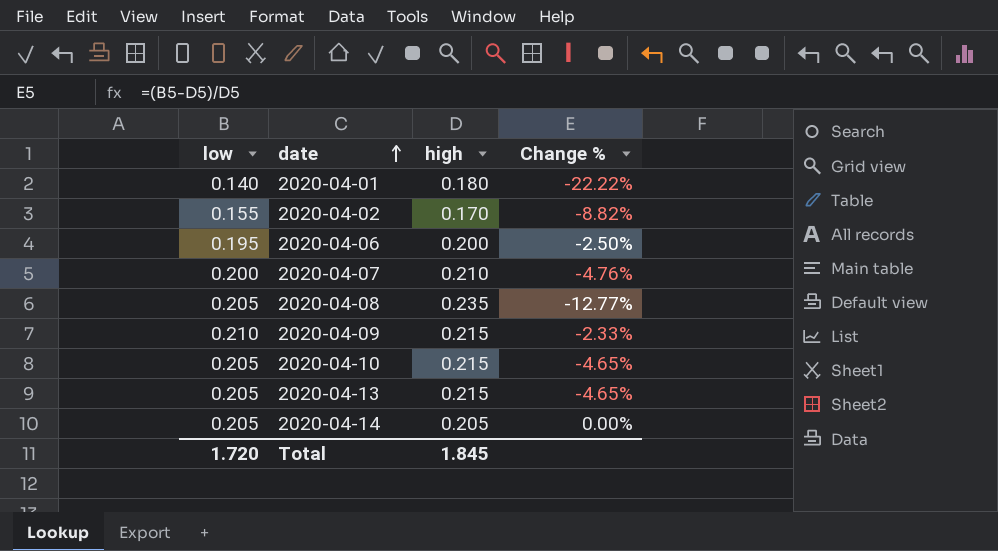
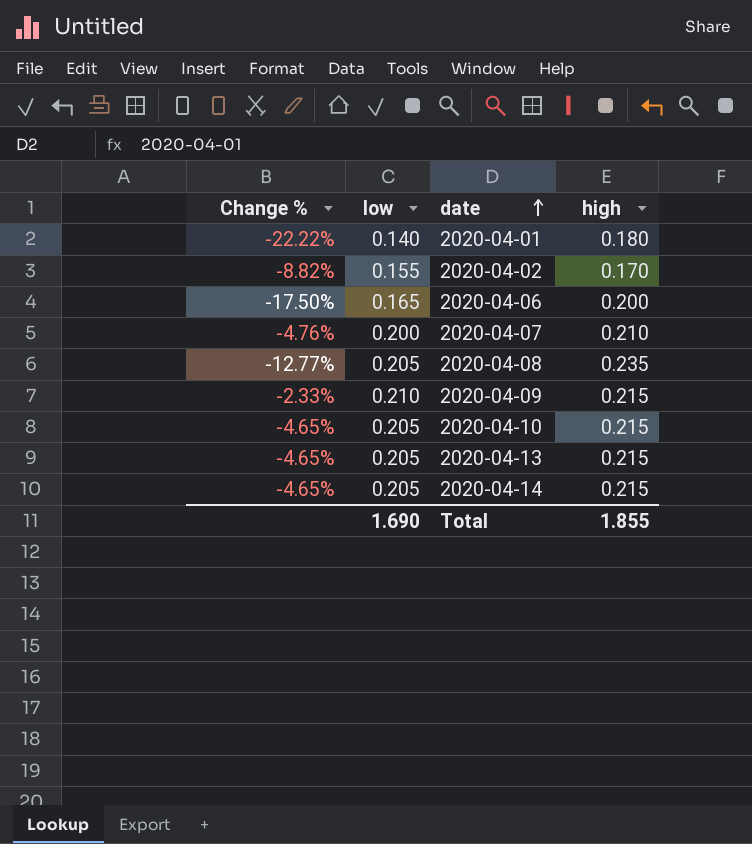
column Change % | position: 4 -> 1
2020-04-06 | Change %: -2.50% -> -17.50%
2020-04-06 | low: 0.195 -> 0.165
2020-04-14 | Change %: 0.00% -> -4.65%
2020-04-14 | high: 0.205 -> 0.215
Total | low: 1.720 -> 1.690
Total | high: 1.845 -> 1.855

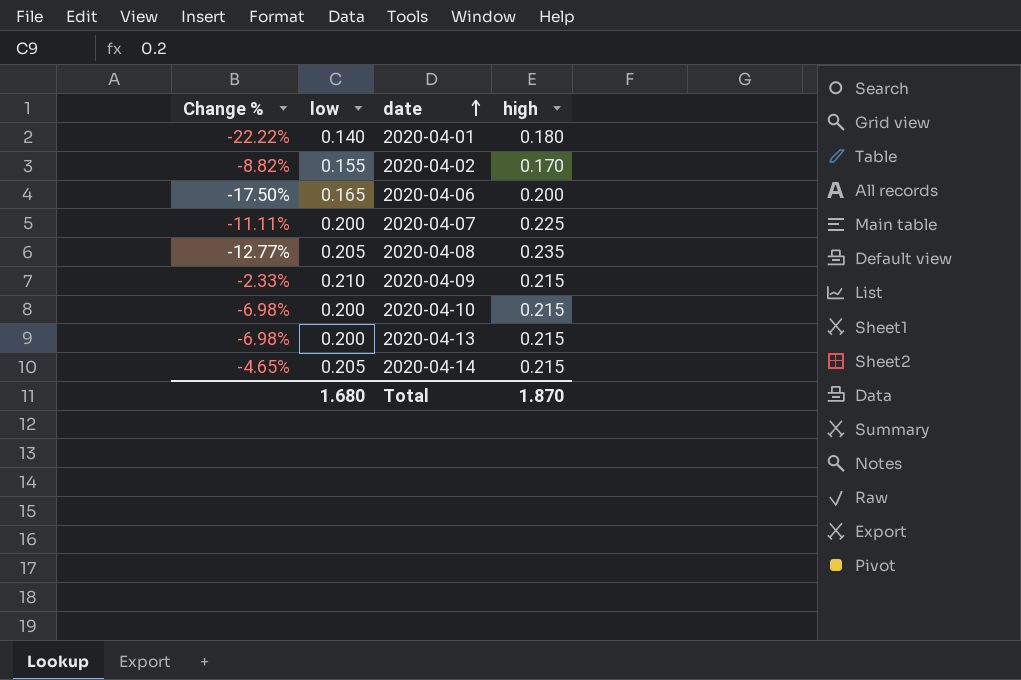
2020-04-07 | Change %: -4.76% -> -11.11%
2020-04-07 | high: 0.210 -> 0.225
2020-04-10 | Change %: -4.65% -> -6.98%
2020-04-10 | low: 0.205 -> 0.200
2020-04-13 | Change %: -4.65% -> -6.98%
2020-04-13 | low: 0.205 -> 0.200
Total | low: 1.690 -> 1.680
Total | high: 1.855 -> 1.870

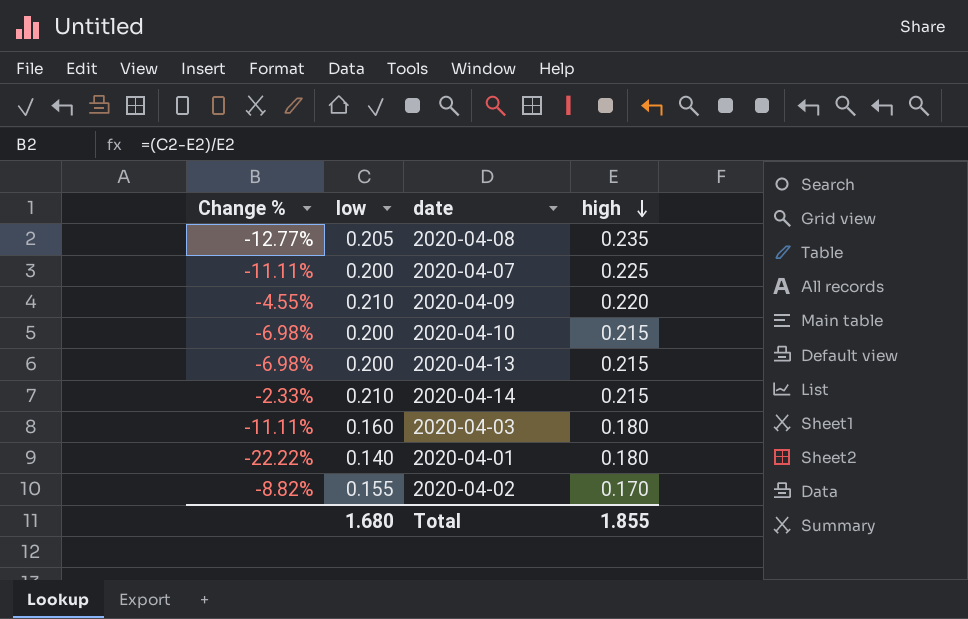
row order: date ascending -> high descending
row 2020-04-06: -17.50% | 0.165 | 0.200 -> none
2020-04-09 | Change %: -2.33% -> -4.55%
2020-04-09 | high: 0.215 -> 0.220
2020-04-14 | Change %: -4.65% -> -2.33%
2020-04-14 | low: 0.205 -> 0.210
row 2020-04-03: none -> -11.11% | 0.160 | 0.180
Total | high: 1.870 -> 1.855

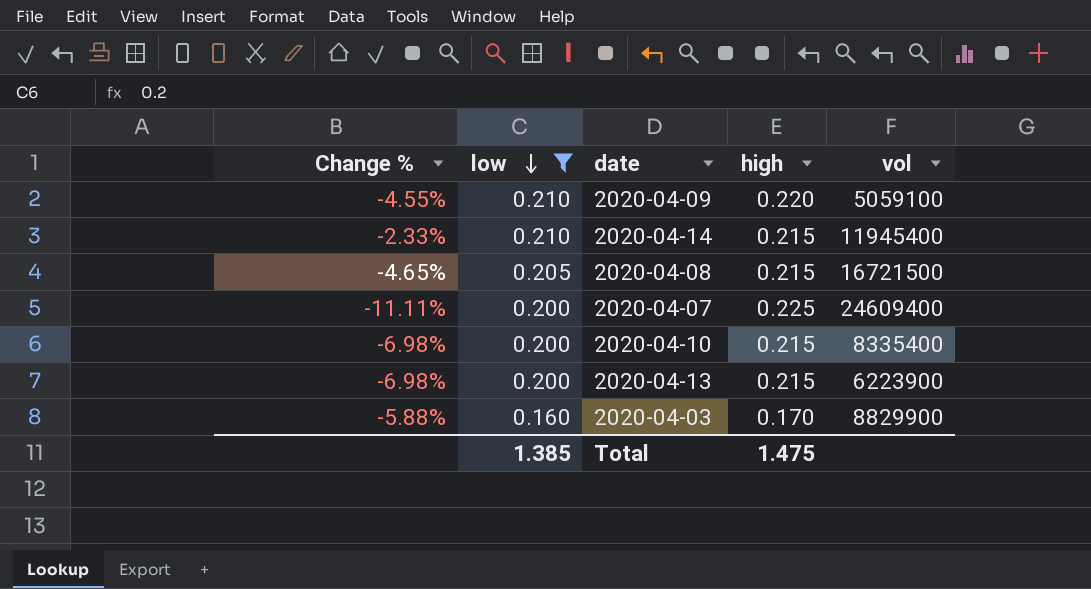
filter: none -> low >= 0.160
row order: high descending -> low descending
column vol | position: none -> 5
2020-04-08 | Change %: -12.77% -> -4.65%
2020-04-08 | high: 0.235 -> 0.215
2020-04-03 | Change %: -11.11% -> -5.88%
2020-04-03 | high: 0.180 -> 0.170
Total | low: 1.680 -> 1.385
Total | high: 1.855 -> 1.475

